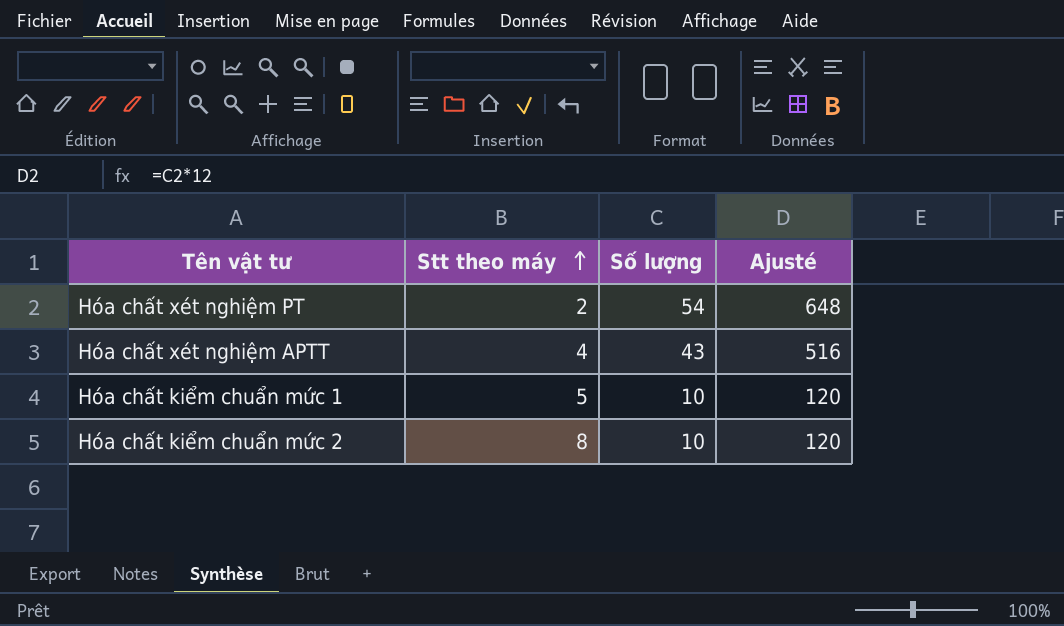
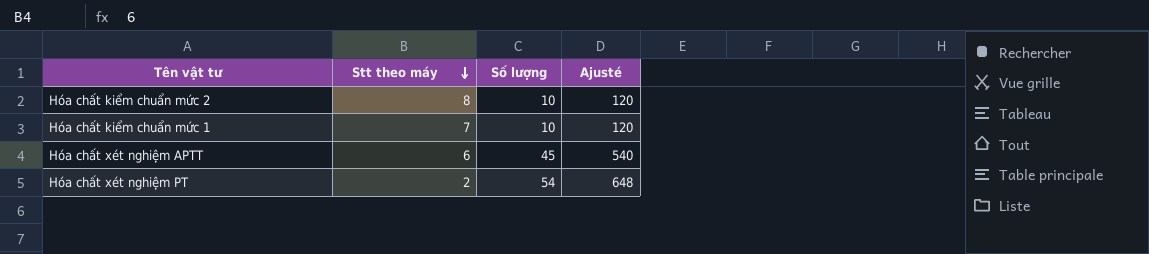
row order: Stt theo máy ascending -> Stt theo máy descending
Hóa chất kiểm chuẩn mức 1 | Stt theo máy: 5 -> 7
Hóa chất xét nghiệm APTT | Stt theo máy: 4 -> 6
Hóa chất xét nghiệm APTT | Số lượng: 43 -> 45
Hóa chất xét nghiệm APTT | Ajusté: 516 -> 540

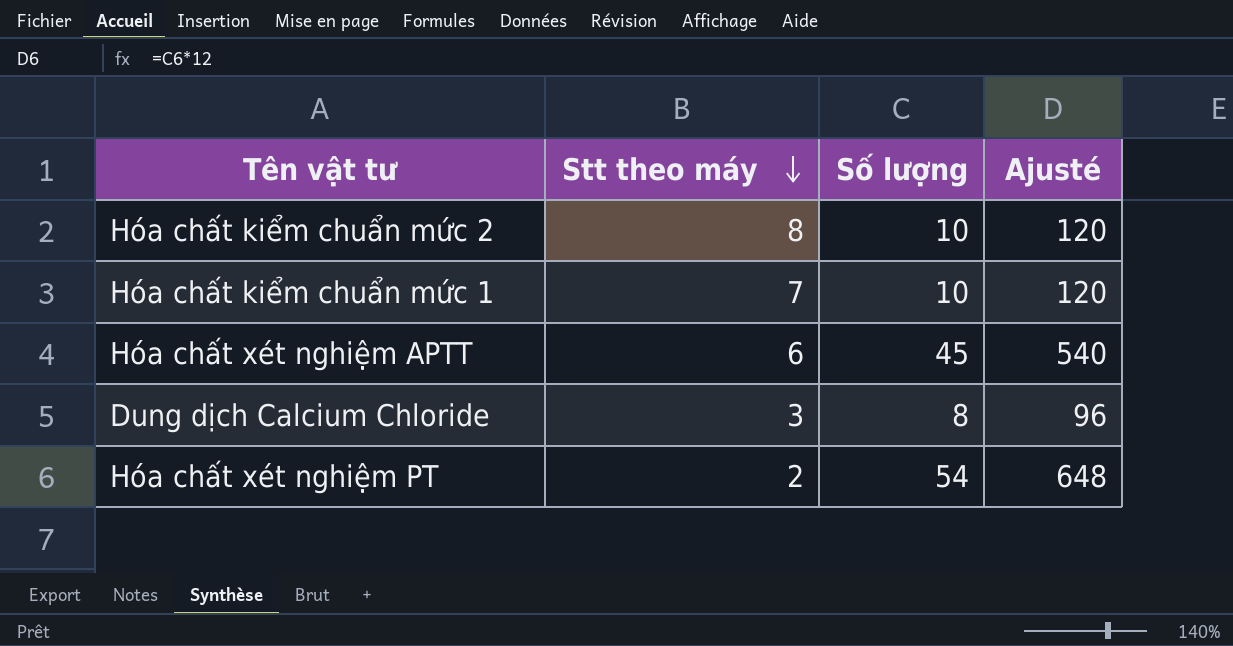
row Dung dịch Calcium Chloride: none -> 3 | 8 | 96

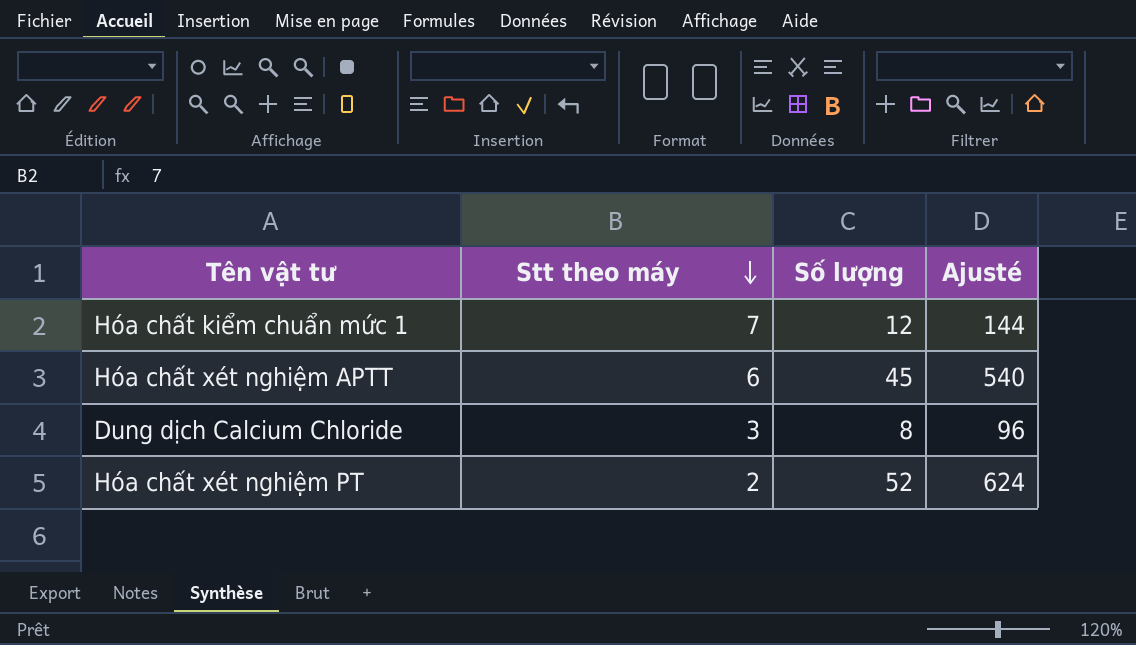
row Hóa chất kiểm chuẩn mức 2: 8 | 10 | 120 -> none
Hóa chất kiểm chuẩn mức 1 | Số lượng: 10 -> 12
Hóa chất kiểm chuẩn mức 1 | Ajusté: 120 -> 144
Hóa chất xét nghiệm PT | Số lượng: 54 -> 52
Hóa chất xét nghiệm PT | Ajusté: 648 -> 624

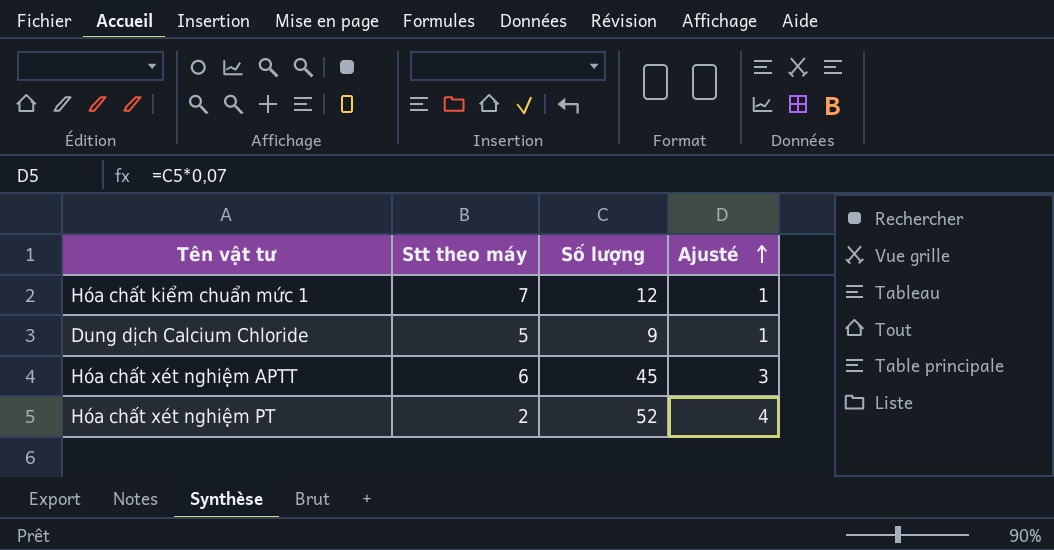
row order: Stt theo máy descending -> Ajusté ascending
column Ajusté | formula: [Số lượng] * 12 -> [Số lượng] * 0,07
Dung dịch Calcium Chloride | Stt theo máy: 3 -> 5
Dung dịch Calcium Chloride | Số lượng: 8 -> 9

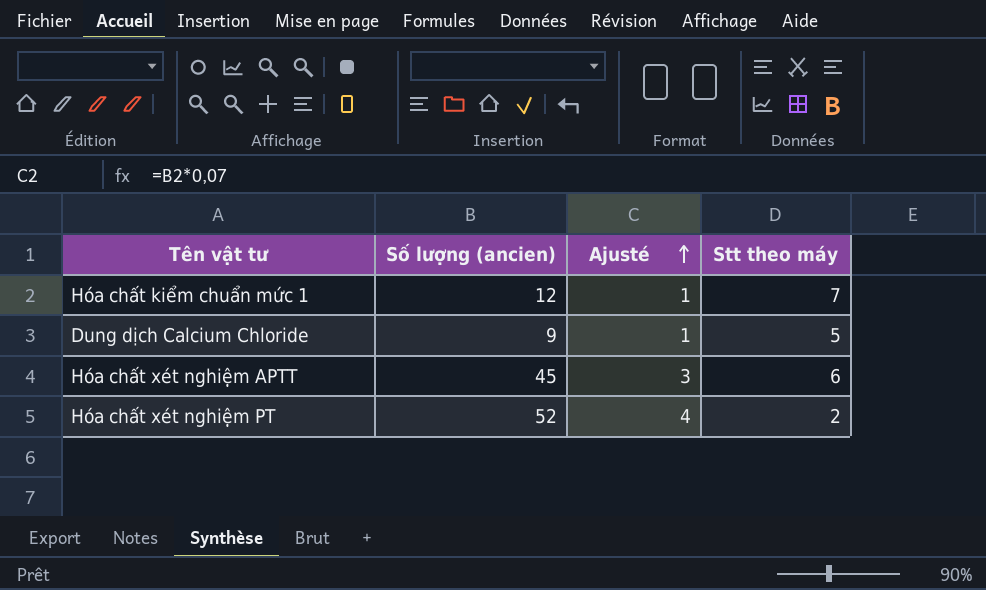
column name: Số lượng -> Số lượng (ancien)
column Stt theo máy | position: 2 -> 4

